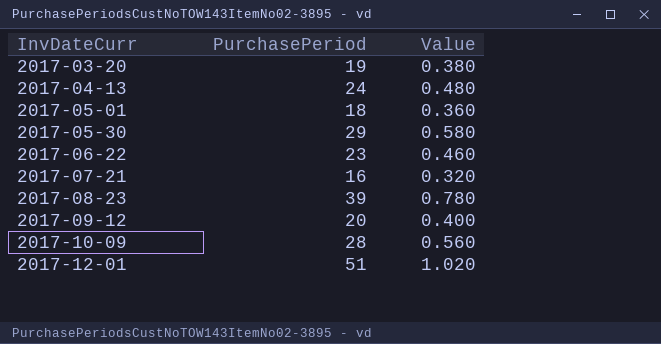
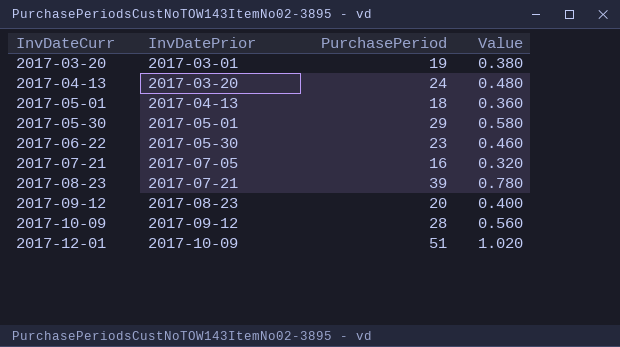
column InvDatePrior | position: none -> 2

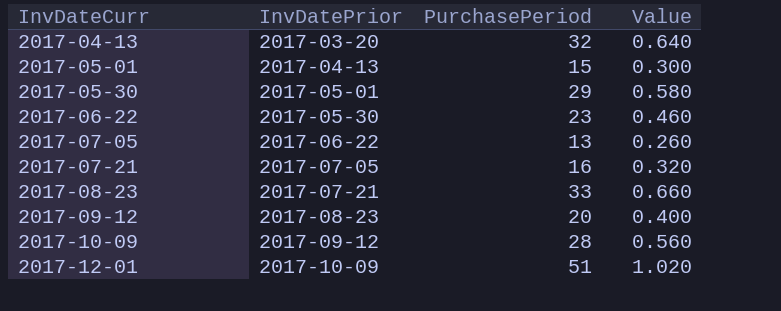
row 2017-03-20: 2017-03-01 | 19 | 0.380 -> none
2017-04-13 | PurchasePeriod: 24 -> 32
2017-04-13 | Value: 0.480 -> 0.640
2017-05-01 | PurchasePeriod: 18 -> 15
2017-05-01 | Value: 0.360 -> 0.300
row 2017-07-05: none -> 2017-06-22 | 13 | 0.260
2017-08-23 | PurchasePeriod: 39 -> 33
2017-08-23 | Value: 0.780 -> 0.660

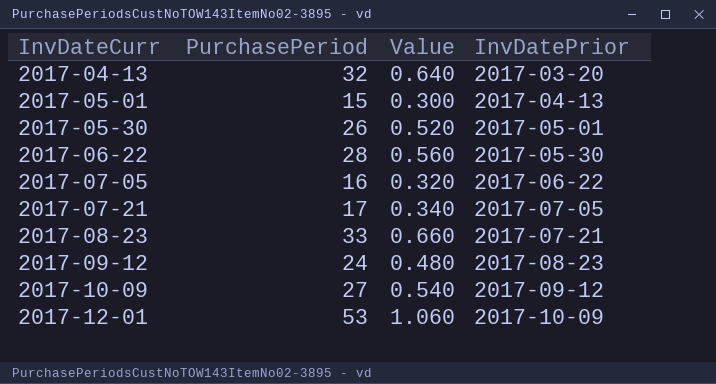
column InvDatePrior | position: 2 -> 4
2017-05-30 | PurchasePeriod: 29 -> 26
2017-05-30 | Value: 0.580 -> 0.520
2017-06-22 | PurchasePeriod: 23 -> 28
2017-06-22 | Value: 0.460 -> 0.560
2017-07-05 | PurchasePeriod: 13 -> 16
2017-07-05 | Value: 0.260 -> 0.320
2017-07-21 | PurchasePeriod: 16 -> 17
2017-07-21 | Value: 0.320 -> 0.340
2017-09-12 | PurchasePeriod: 20 -> 24
2017-09-12 | Value: 0.400 -> 0.480
2017-10-09 | PurchasePeriod: 28 -> 27
2017-10-09 | Value: 0.560 -> 0.540
2017-12-01 | PurchasePeriod: 51 -> 53
2017-12-01 | Value: 1.020 -> 1.060

